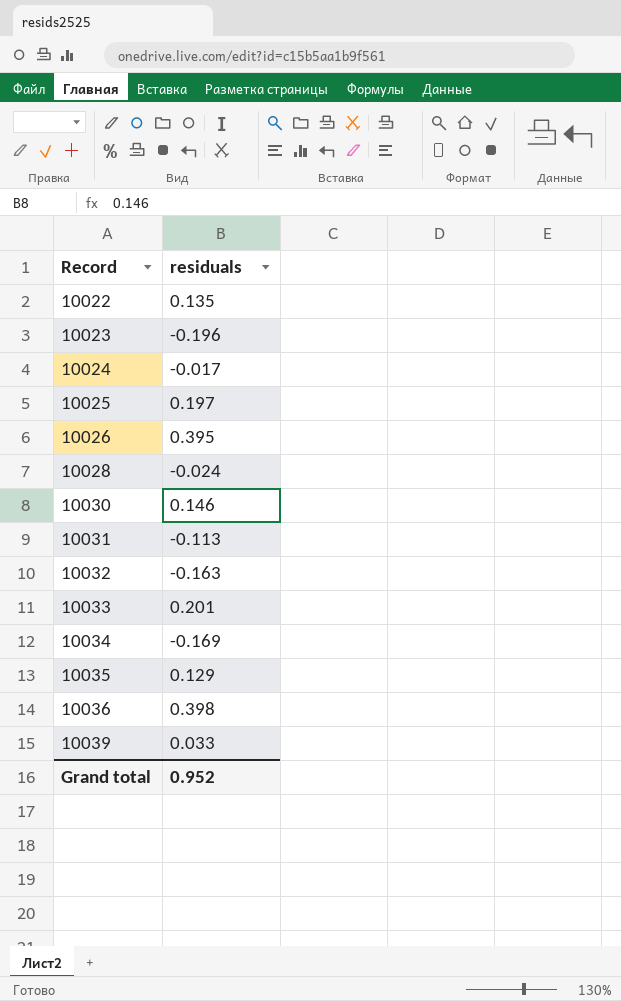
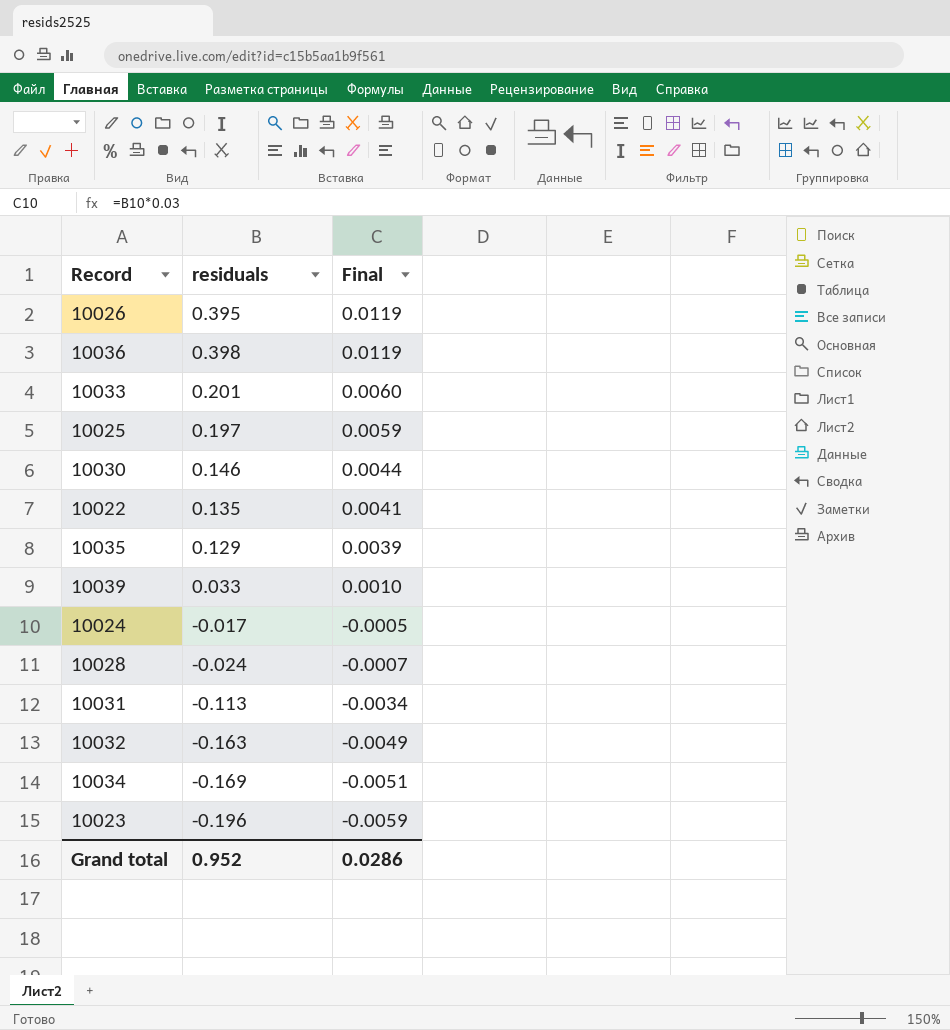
row order: Record ascending -> Final descending
column Final | formula: none -> [residuals] * 0.03

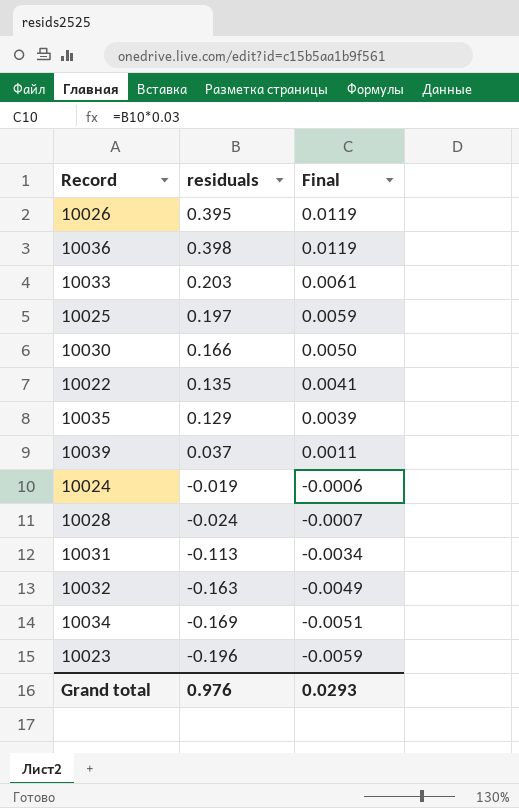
10033 | residuals: 0.201 -> 0.203
10033 | Final: 0.0060 -> 0.0061
10030 | residuals: 0.146 -> 0.166
10030 | Final: 0.0044 -> 0.0050
10039 | residuals: 0.033 -> 0.037
10039 | Final: 0.0010 -> 0.0011
10024 | residuals: -0.017 -> -0.019
10024 | Final: -0.0005 -> -0.0006
Grand total | residuals: 0.952 -> 0.976
Grand total | Final: 0.0286 -> 0.0293

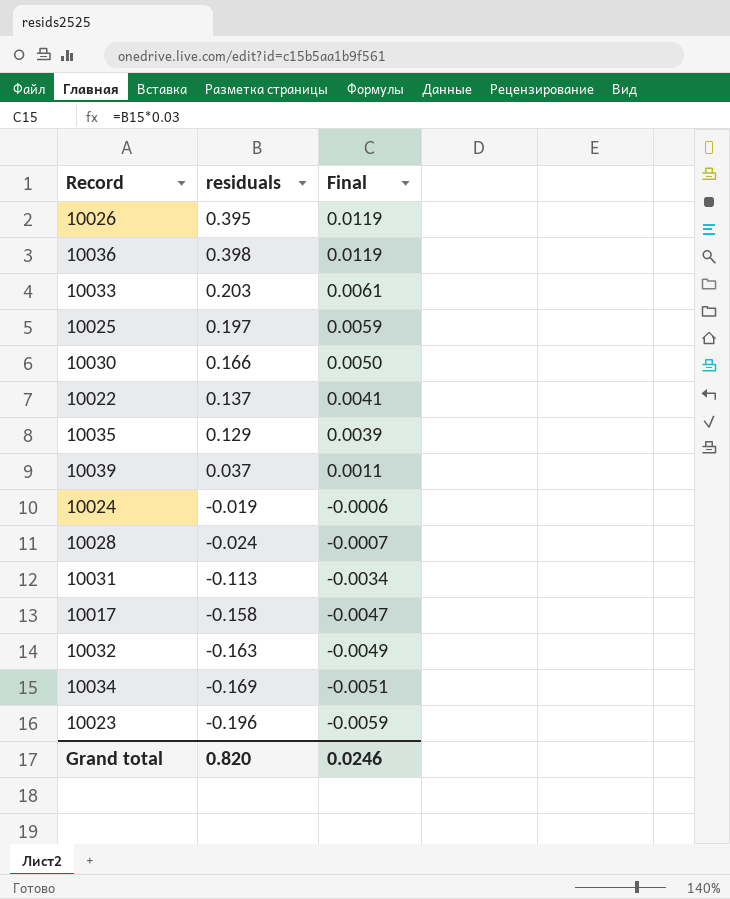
10022 | residuals: 0.135 -> 0.137
row 10017: none -> -0.158 | -0.0047
Grand total | residuals: 0.976 -> 0.820
Grand total | Final: 0.0293 -> 0.0246

